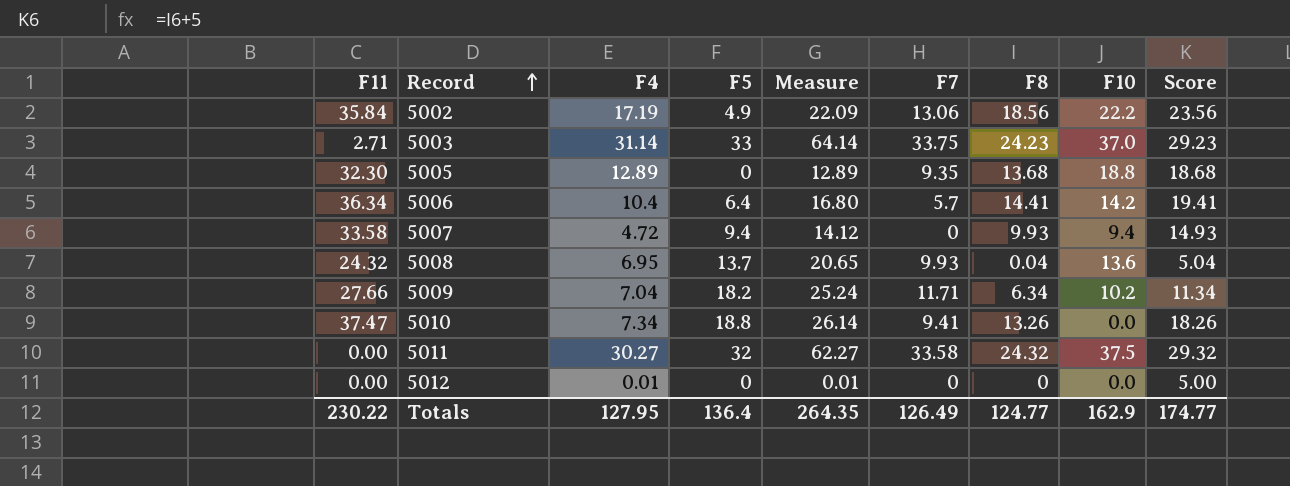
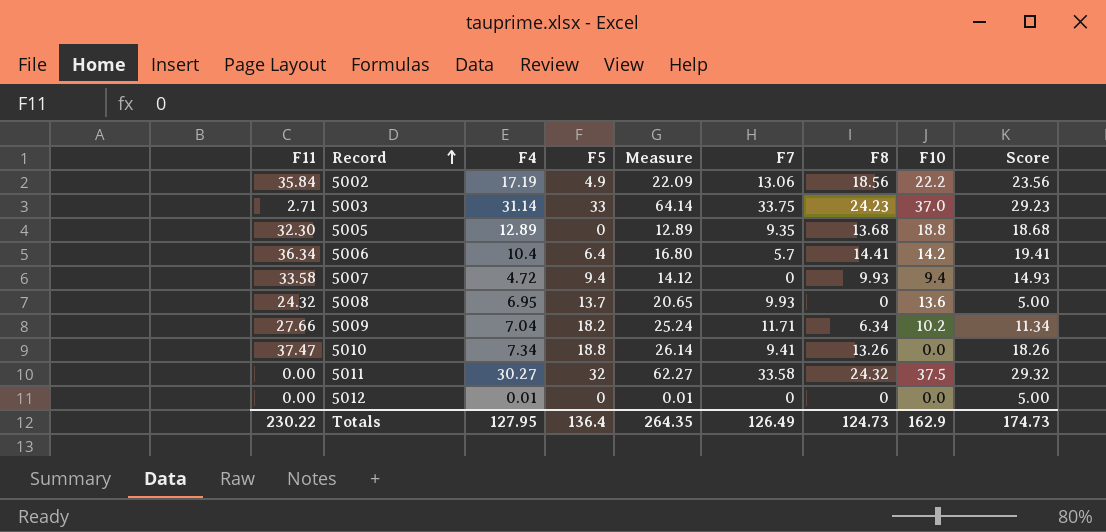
5008 | F8: 0.04 -> 0
5008 | Score: 5.04 -> 5.00
Totals | F8: 124.77 -> 124.73
Totals | Score: 174.77 -> 174.73

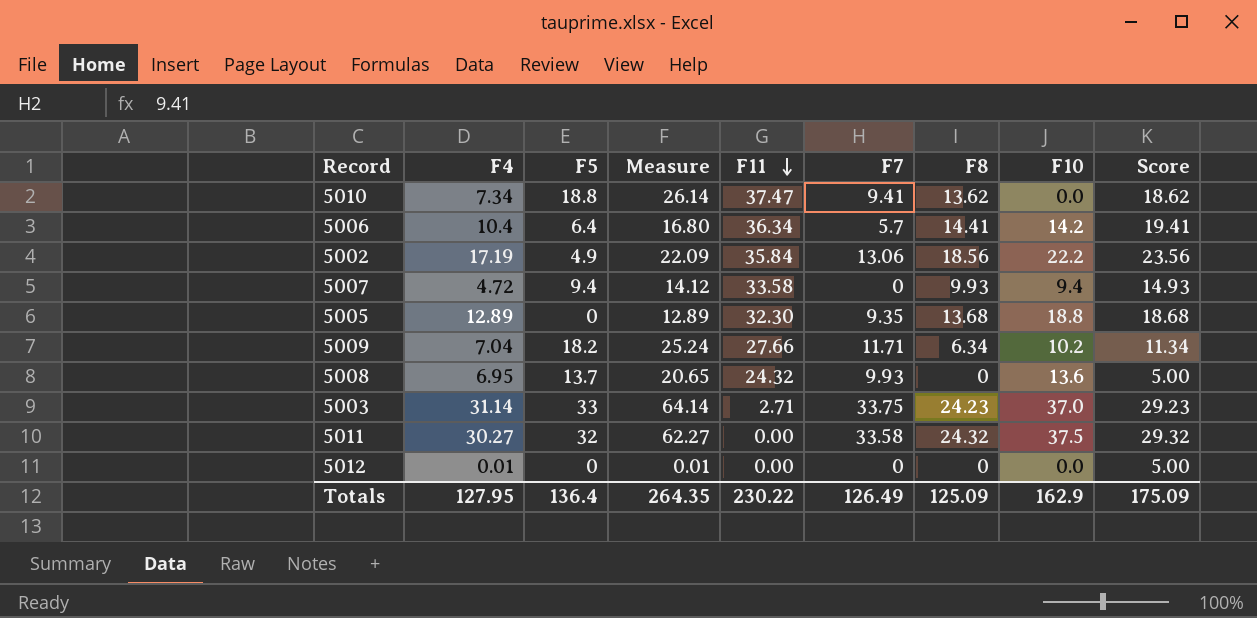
row order: Record ascending -> F11 descending
column F11 | position: 1 -> 5
5010 | F8: 13.26 -> 13.62
5010 | Score: 18.26 -> 18.62
Totals | F8: 124.73 -> 125.09
Totals | Score: 174.73 -> 175.09

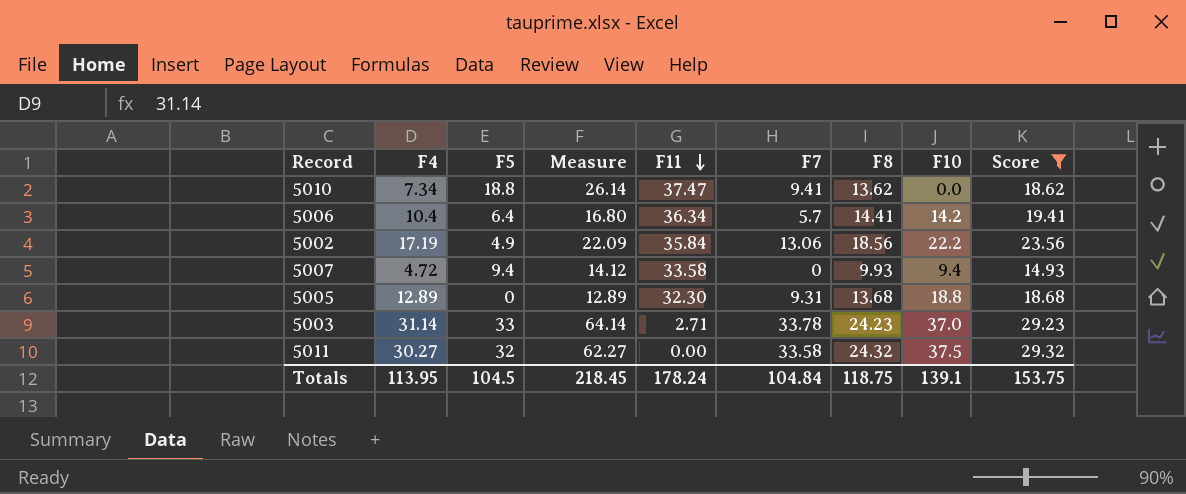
filter: none -> Score >= 14.93
5005 | F7: 9.35 -> 9.31
5003 | F7: 33.75 -> 33.78
Totals | F4: 127.95 -> 113.95
Totals | F5: 136.4 -> 104.5
Totals | Measure: 264.35 -> 218.45
Totals | F11: 230.22 -> 178.24
Totals | F7: 126.49 -> 104.84
Totals | F8: 125.09 -> 118.75
Totals | F10: 162.9 -> 139.1
Totals | Score: 175.09 -> 153.75

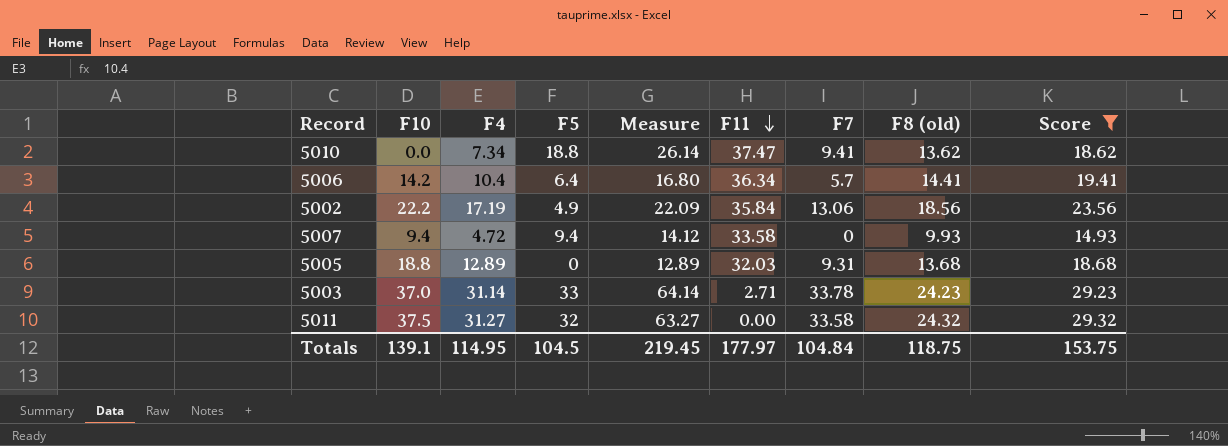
column F10 | position: 8 -> 2
column name: F8 -> F8 (old)
5005 | F11: 32.30 -> 32.03
5011 | F4: 30.27 -> 31.27
5011 | Measure: 62.27 -> 63.27
Totals | F4: 113.95 -> 114.95
Totals | Measure: 218.45 -> 219.45
Totals | F11: 178.24 -> 177.97

